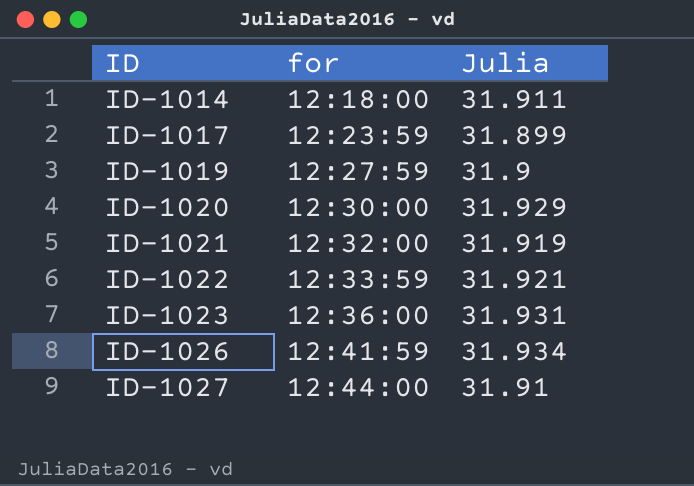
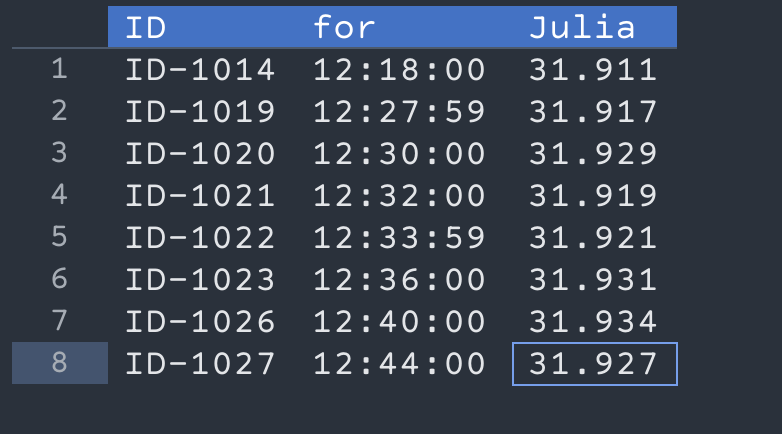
row ID-1017: 12:23:59 | 31.899 -> none
ID-1019 | Julia: 31.9 -> 31.917
ID-1026 | for: 12:41:59 -> 12:40:00
ID-1027 | Julia: 31.91 -> 31.927

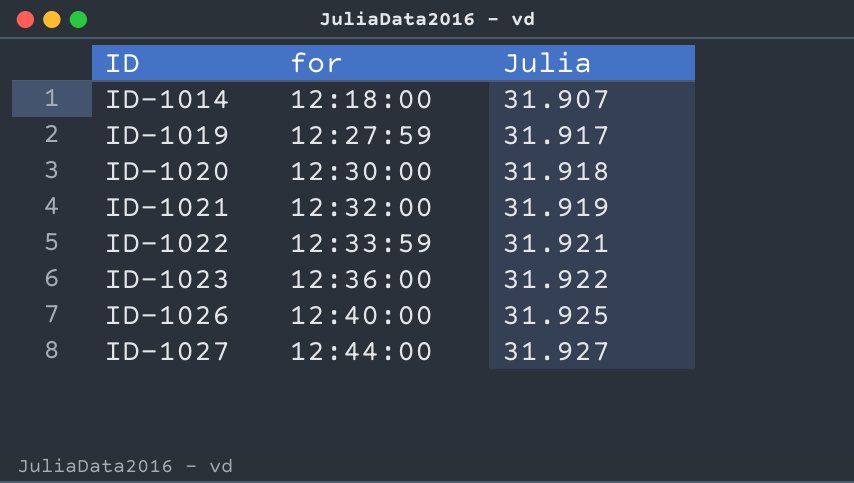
ID-1014 | Julia: 31.911 -> 31.907
ID-1020 | Julia: 31.929 -> 31.918
ID-1023 | Julia: 31.931 -> 31.922
ID-1026 | Julia: 31.934 -> 31.925

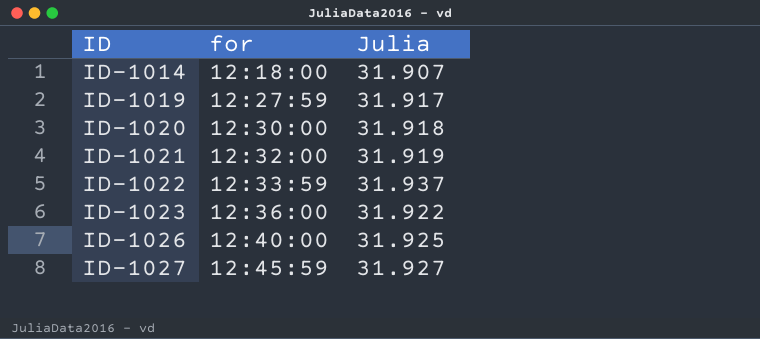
ID-1022 | Julia: 31.921 -> 31.937
ID-1027 | for: 12:44:00 -> 12:45:59

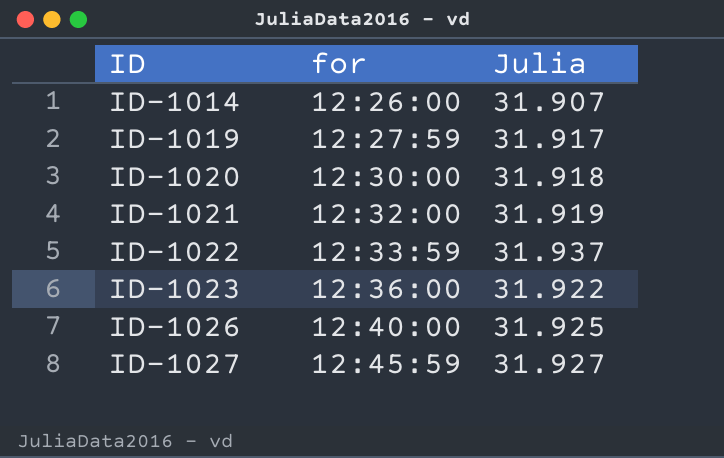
ID-1014 | for: 12:18:00 -> 12:26:00

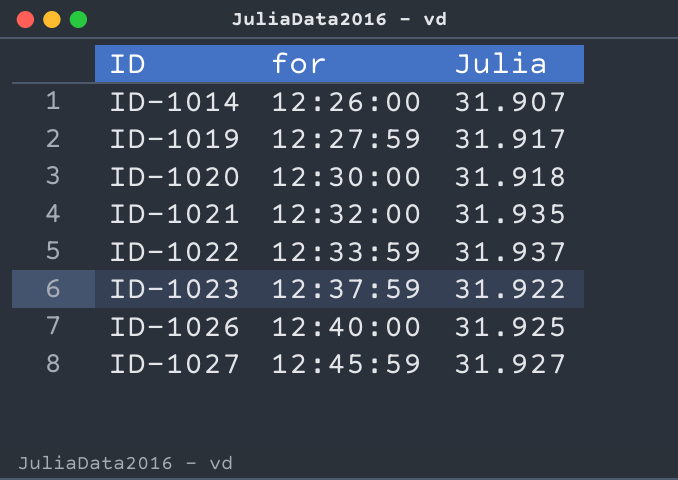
ID-1021 | Julia: 31.919 -> 31.935
ID-1023 | for: 12:36:00 -> 12:37:59

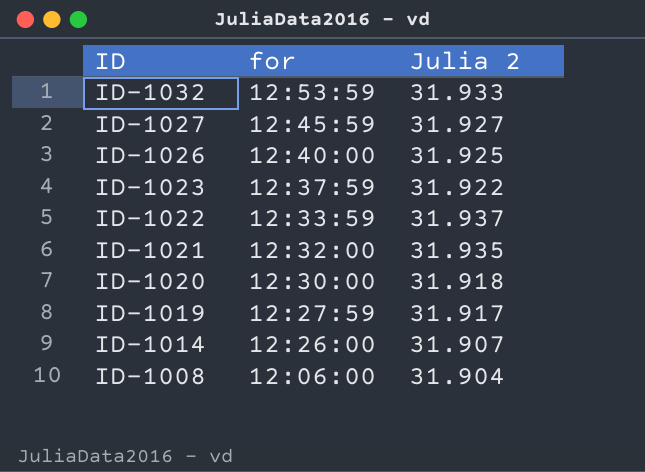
row order: ID ascending -> ID descending
column name: Julia -> Julia 2
row ID-1032: none -> 12:53:59 | 31.933
row ID-1008: none -> 12:06:00 | 31.904

